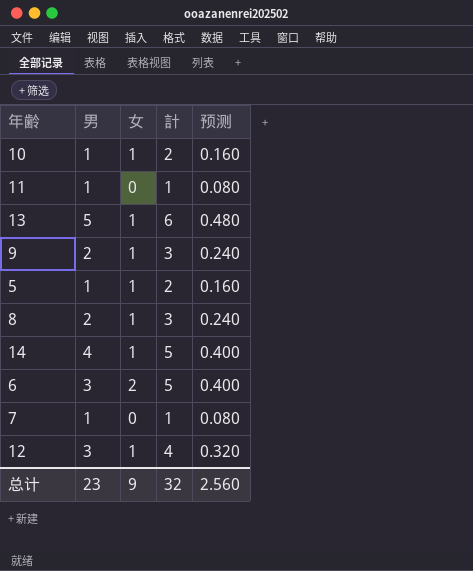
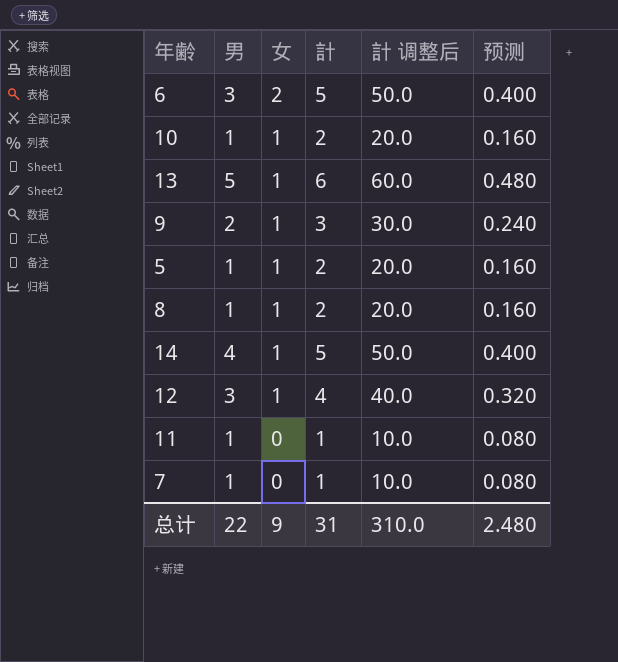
row order: none -> 女 descending
column 計 调整后 | formula: none -> [計] * 10
8 | 男: 2 -> 1
8 | 計: 3 -> 2
8 | 预测: 0.240 -> 0.160
总计 | 男: 23 -> 22
总计 | 計: 32 -> 31
总计 | 预测: 2.560 -> 2.480

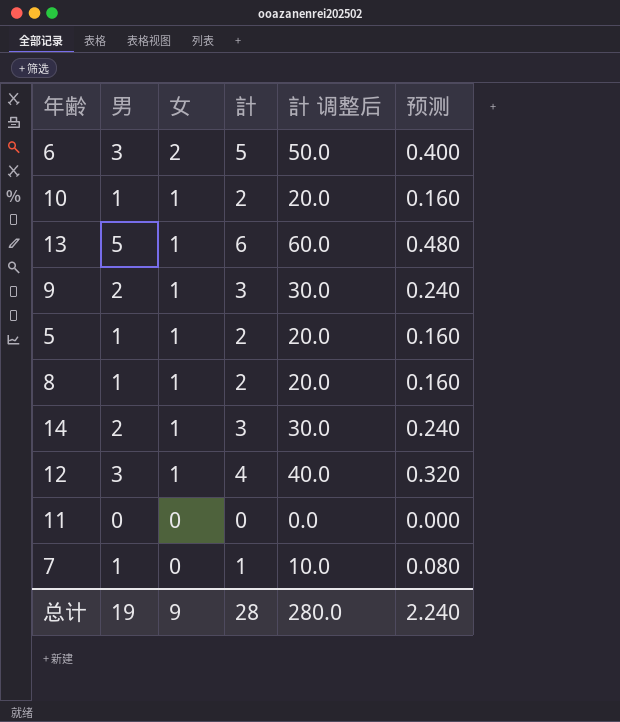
14 | 男: 4 -> 2
14 | 計: 5 -> 3
14 | 計 调整后: 50.0 -> 30.0
14 | 预测: 0.400 -> 0.240
11 | 男: 1 -> 0
11 | 計: 1 -> 0
11 | 計 调整后: 10.0 -> 0.0
11 | 预测: 0.080 -> 0.000
总计 | 男: 22 -> 19
总计 | 計: 31 -> 28
总计 | 計 调整后: 310.0 -> 280.0
总计 | 预测: 2.480 -> 2.240

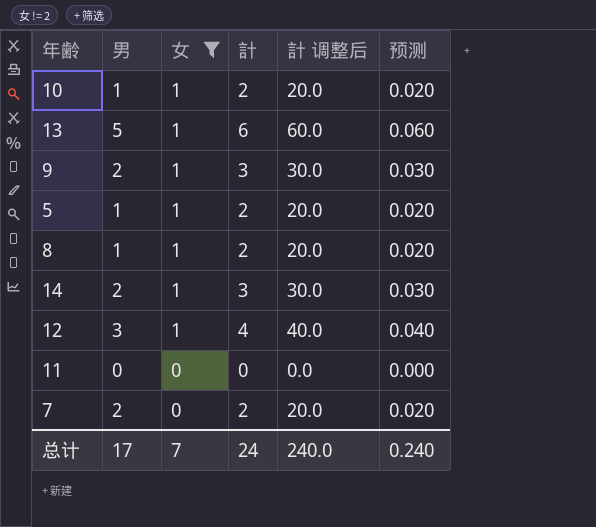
filter: none -> 女 != 2
column 预测 | formula: [計] * 0.08 -> [計] * 0.01
7 | 男: 1 -> 2
7 | 計: 1 -> 2
7 | 計 调整后: 10.0 -> 20.0
总计 | 男: 19 -> 17
总计 | 女: 9 -> 7
总计 | 計: 28 -> 24
总计 | 計 调整后: 280.0 -> 240.0
总计 | 预测: 2.240 -> 0.240

